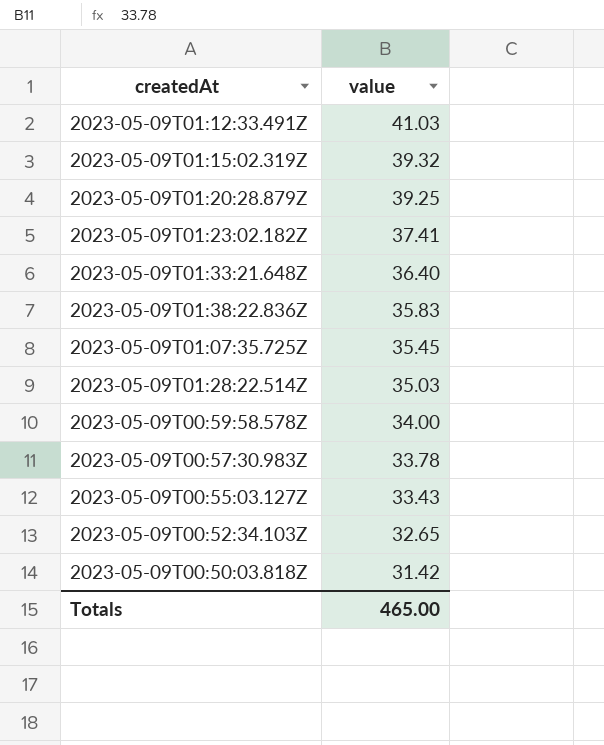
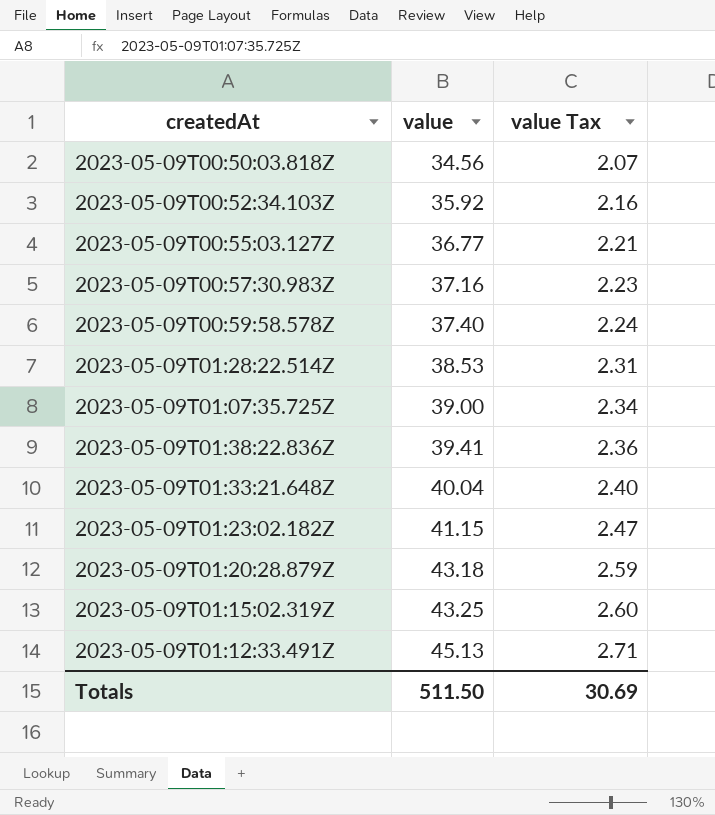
row order: value descending -> value ascending
column value Tax | formula: none -> [value] * 0.06
2023-05-09T00:50:03.818Z | value: 31.42 -> 34.56
2023-05-09T00:52:34.103Z | value: 32.65 -> 35.92
2023-05-09T00:55:03.127Z | value: 33.43 -> 36.77
2023-05-09T00:57:30.983Z | value: 33.78 -> 37.16
2023-05-09T00:59:58.578Z | value: 34.00 -> 37.40
2023-05-09T01:28:22.514Z | value: 35.03 -> 38.53
2023-05-09T01:07:35.725Z | value: 35.45 -> 39.00
2023-05-09T01:38:22.836Z | value: 35.83 -> 39.41
2023-05-09T01:33:21.648Z | value: 36.40 -> 40.04
2023-05-09T01:23:02.182Z | value: 37.41 -> 41.15
2023-05-09T01:20:28.879Z | value: 39.25 -> 43.18
2023-05-09T01:15:02.319Z | value: 39.32 -> 43.25
2023-05-09T01:12:33.491Z | value: 41.03 -> 45.13
Totals | value: 465.00 -> 511.50

